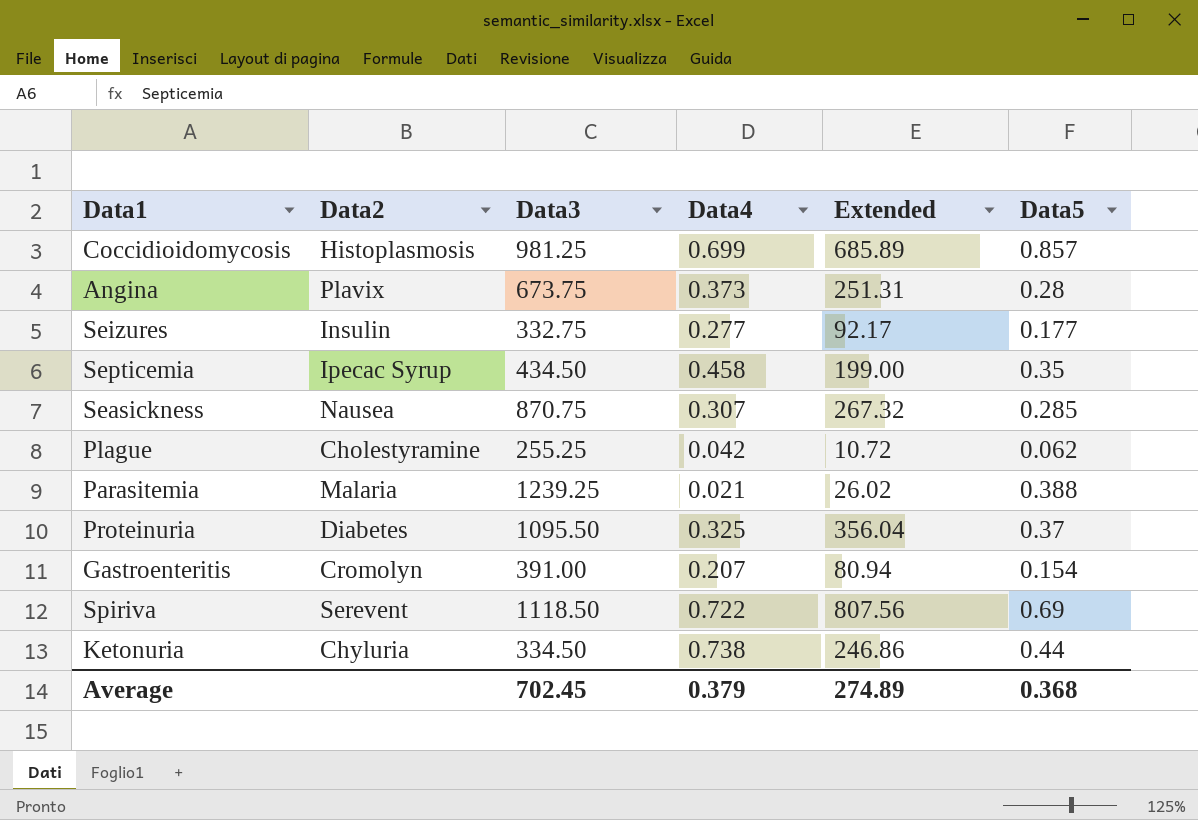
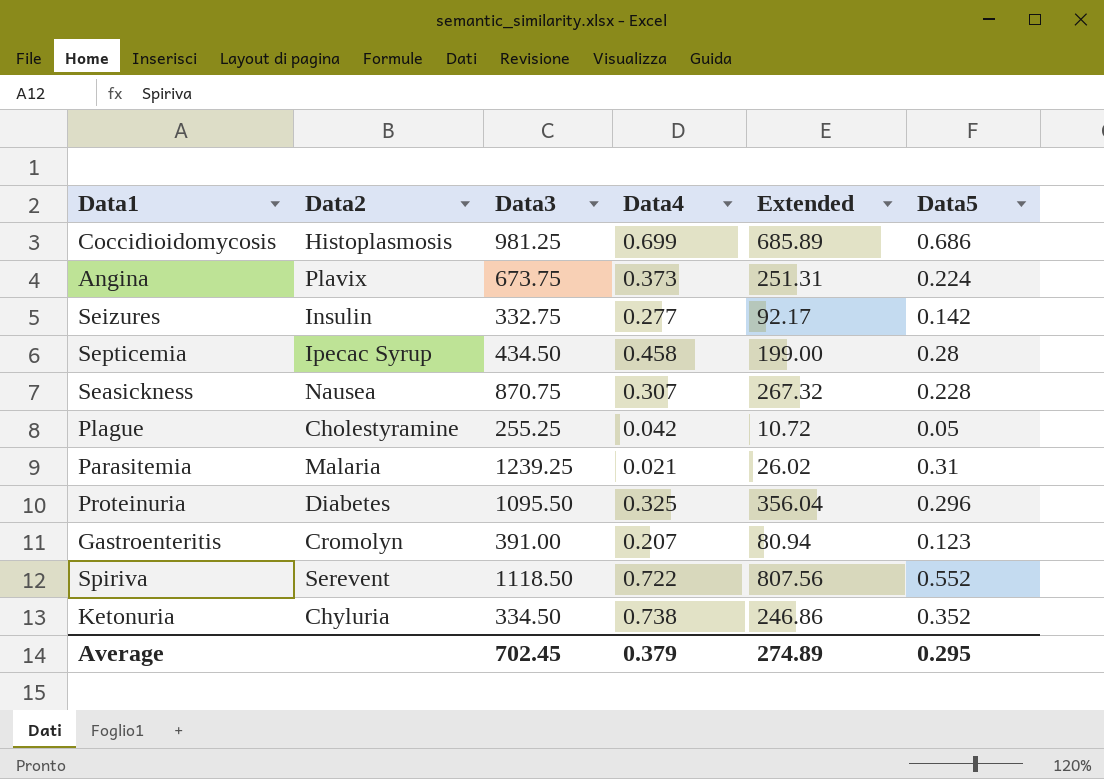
Coccidioidomycosis | Data5: 0.857 -> 0.686
Angina | Data5: 0.28 -> 0.224
Seizures | Data5: 0.177 -> 0.142
Septicemia | Data5: 0.35 -> 0.28
Seasickness | Data5: 0.285 -> 0.228
Plague | Data5: 0.062 -> 0.05
Parasitemia | Data5: 0.388 -> 0.31
Proteinuria | Data5: 0.37 -> 0.296
Gastroenteritis | Data5: 0.154 -> 0.123
Spiriva | Data5: 0.69 -> 0.552
Ketonuria | Data5: 0.44 -> 0.352
Average | Data5: 0.368 -> 0.295

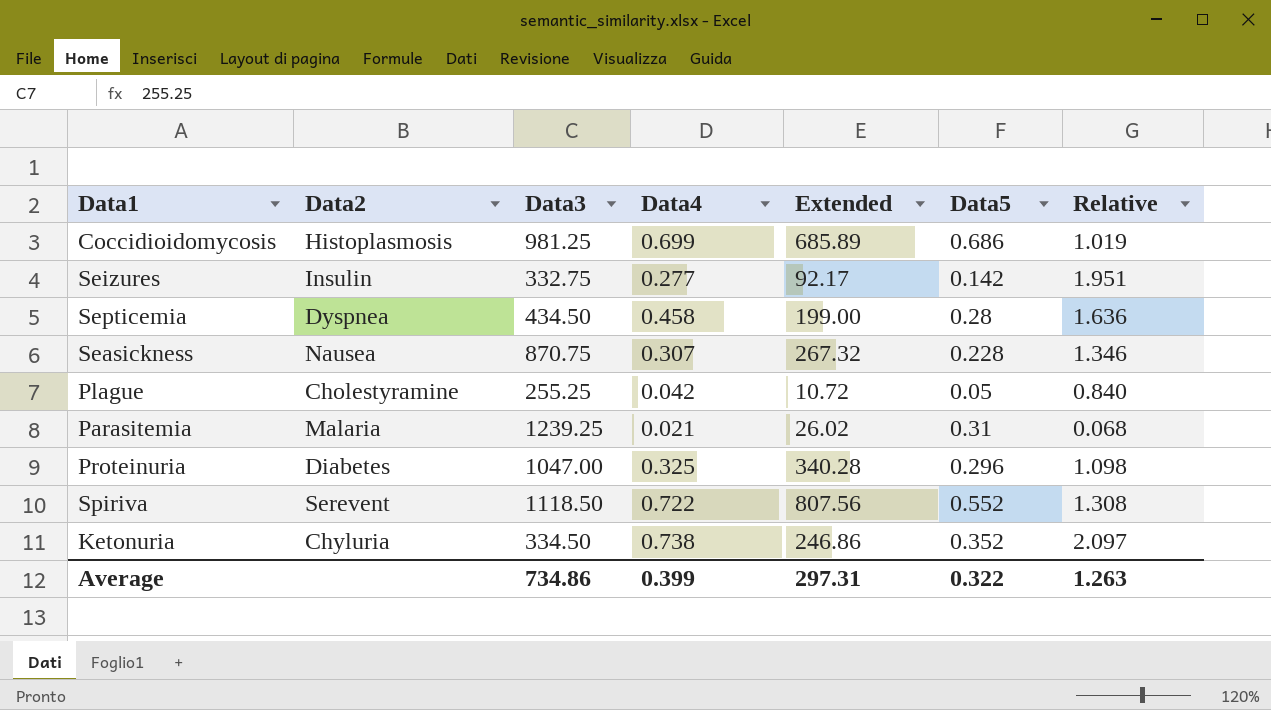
column Relative | formula: none -> [Data4] / [Data5]
row Angina: Plavix | 673.75 | 0.373 | 251.31 | 0.224 -> none
row Gastroenteritis: Cromolyn | 391.00 | 0.207 | 80.94 | 0.123 -> none
Septicemia | Data2: Ipecac Syrup -> Dyspnea
Proteinuria | Data3: 1095.50 -> 1047.00
Proteinuria | Extended: 356.04 -> 340.28
Average | Data3: 702.45 -> 734.86
Average | Data4: 0.379 -> 0.399
Average | Extended: 274.89 -> 297.31
Average | Data5: 0.295 -> 0.322

